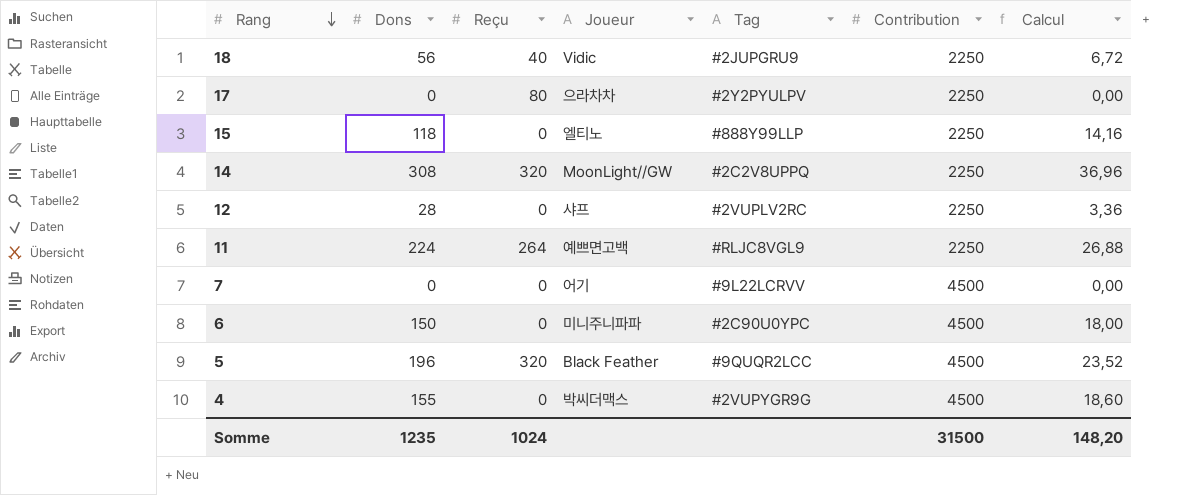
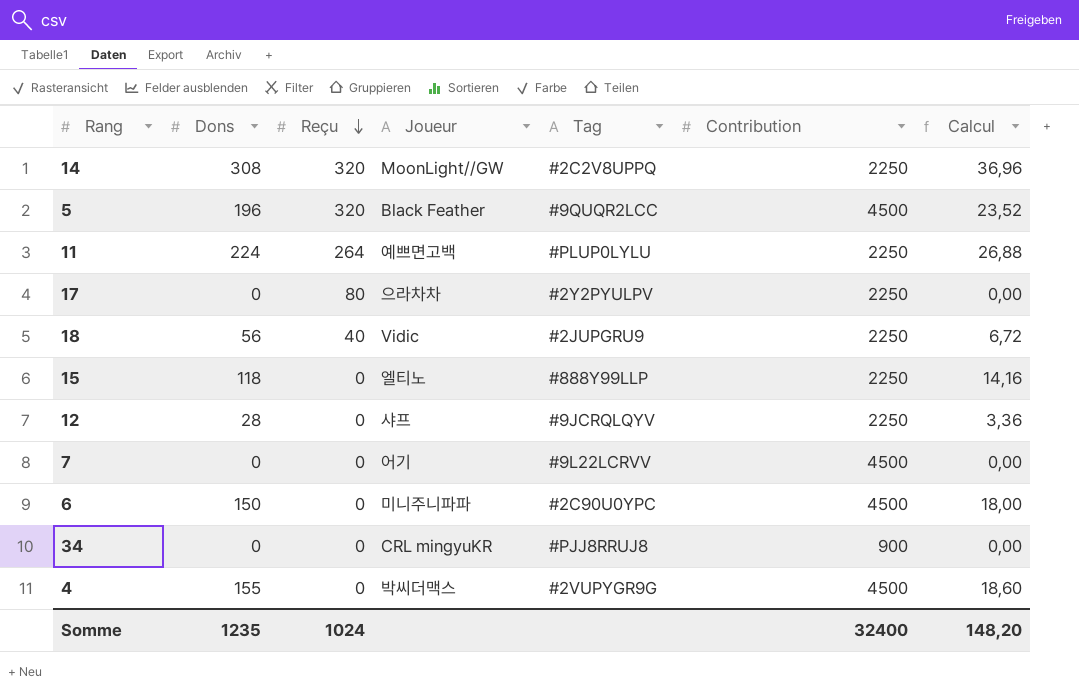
row order: Rang descending -> Reçu descending
11 | Tag: #RLJC8VGL9 -> #PLUP0LYLU
12 | Tag: #2VUPLV2RC -> #9JCRQLQYV
row 34: none -> 0 | 0 | CRL mingyuKR | #PJJ8RRUJ8 | 900 | 0,00
Somme | Contribution: 31500 -> 32400

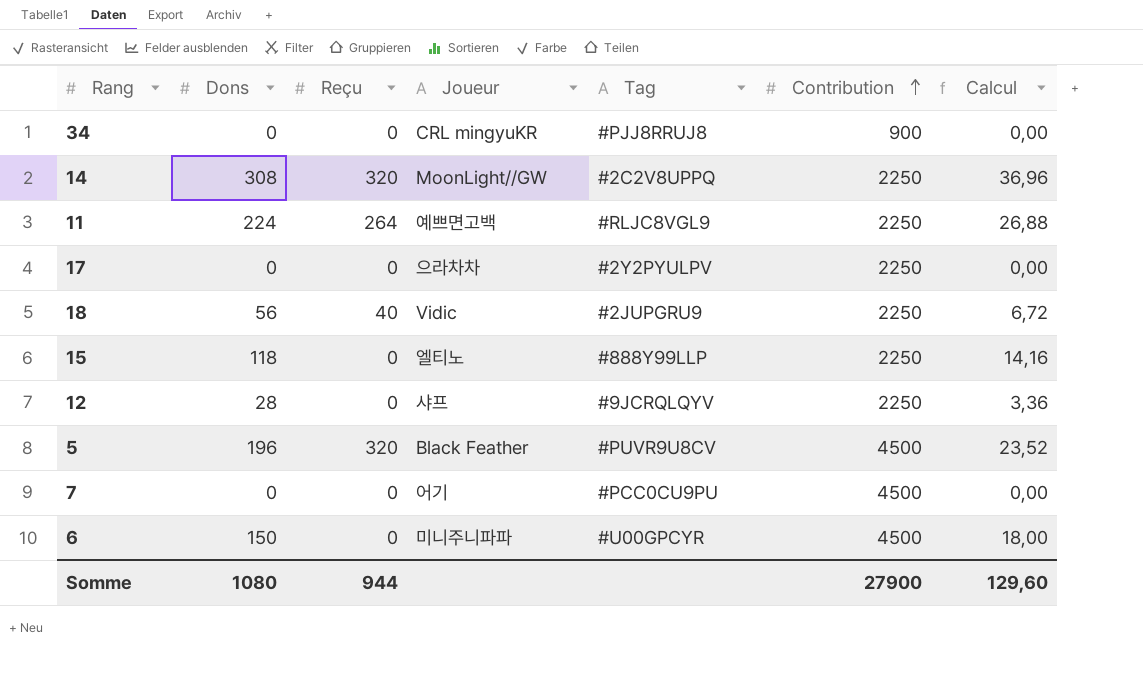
row order: Reçu descending -> Contribution ascending
row 4: 155 | 0 | 박씨더맥스 | #2VUPYGR9G | 4500 | 18,60 -> none
11 | Tag: #PLUP0LYLU -> #RLJC8VGL9
17 | Reçu: 80 -> 0
5 | Tag: #9QUQR2LCC -> #PUVR9U8CV
7 | Tag: #9L22LCRVV -> #PCC0CU9PU
6 | Tag: #2C90U0YPC -> #U00GPCYR
Somme | Dons: 1235 -> 1080
Somme | Reçu: 1024 -> 944
Somme | Contribution: 32400 -> 27900
Somme | Calcul: 148,20 -> 129,60

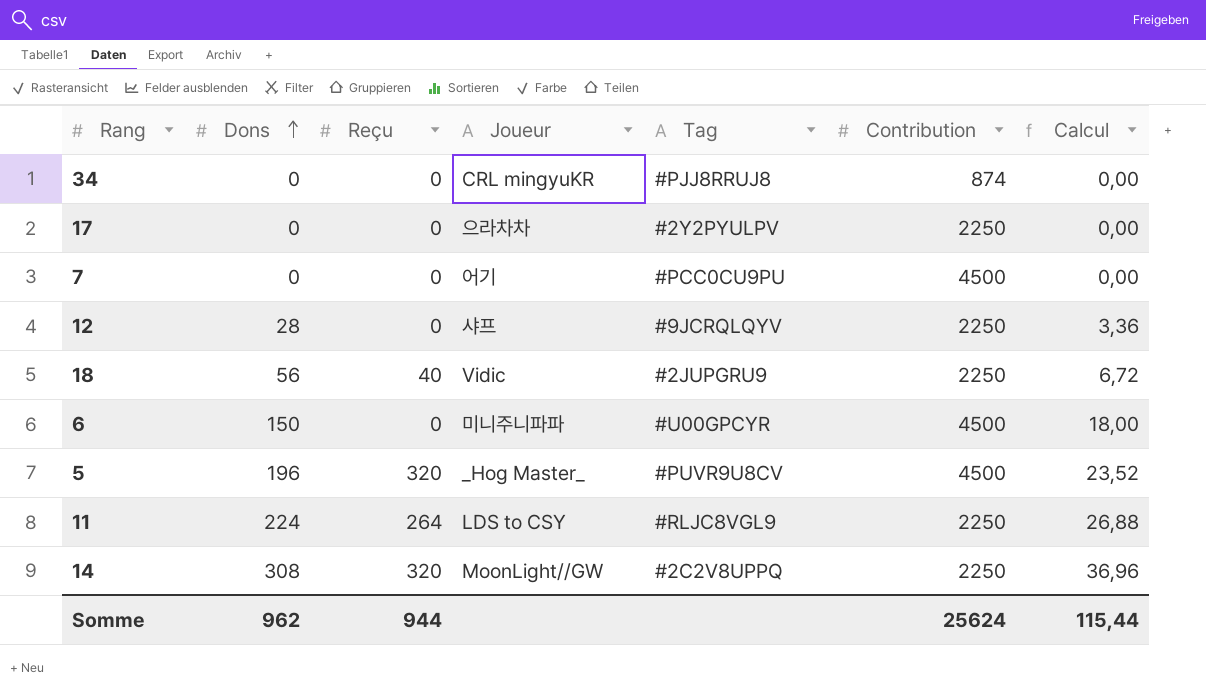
row order: Contribution ascending -> Dons ascending
row 15: 118 | 0 | 엘티노 | #888Y99LLP | 2250 | 14,16 -> none
34 | Contribution: 900 -> 874
5 | Joueur: Black Feather -> _Hog Master_
11 | Joueur: 예쁘면고백 -> LDS to CSY
Somme | Dons: 1080 -> 962
Somme | Contribution: 27900 -> 25624
Somme | Calcul: 129,60 -> 115,44

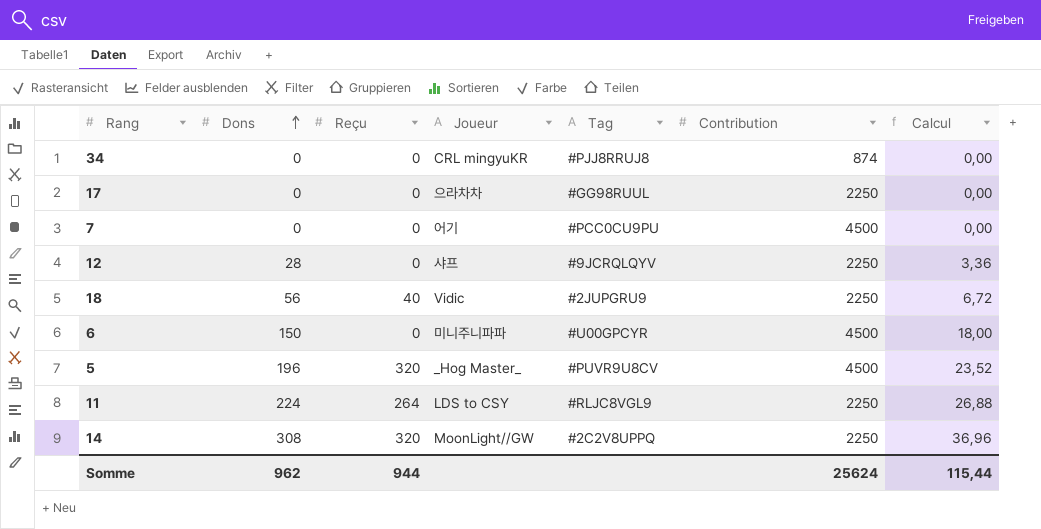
17 | Tag: #2Y2PYULPV -> #GG98RUUL

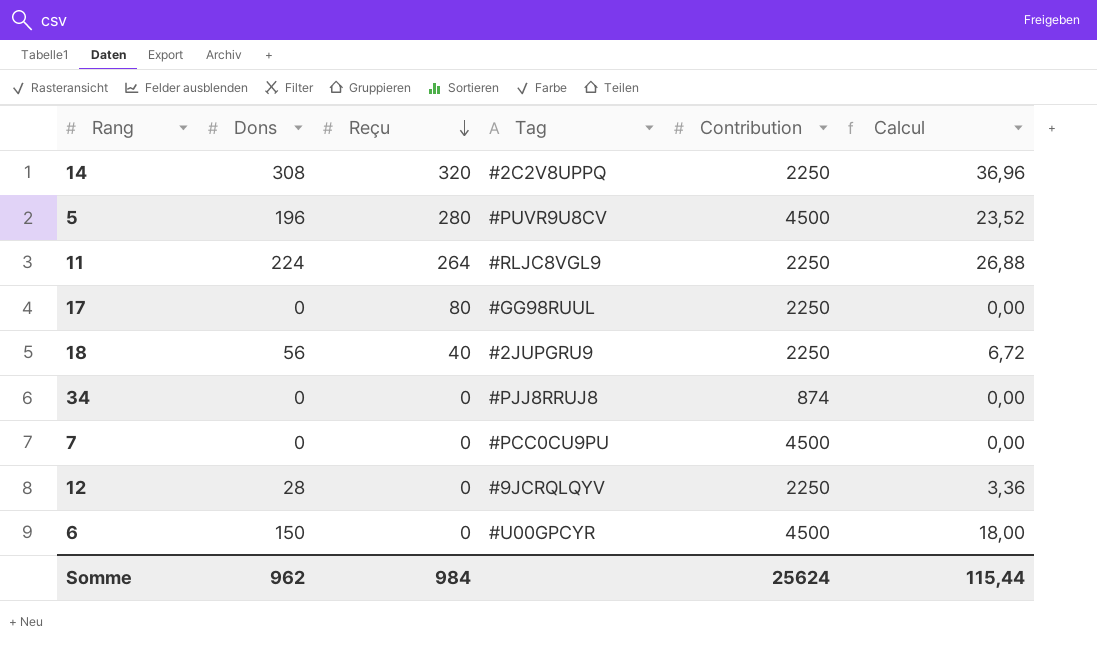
row order: Dons ascending -> Reçu descending
column Joueur | position: 4 -> none
5 | Reçu: 320 -> 280
17 | Reçu: 0 -> 80
Somme | Reçu: 944 -> 984

